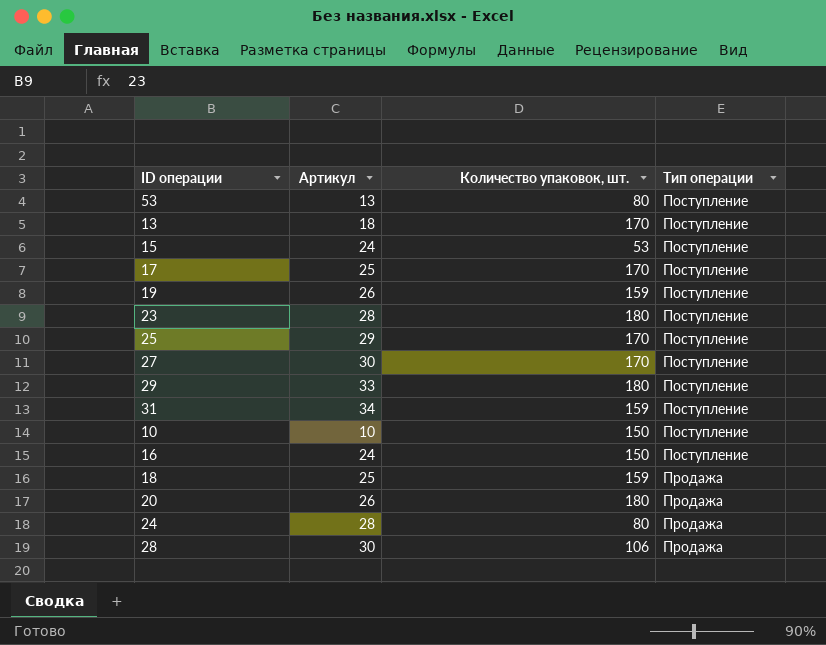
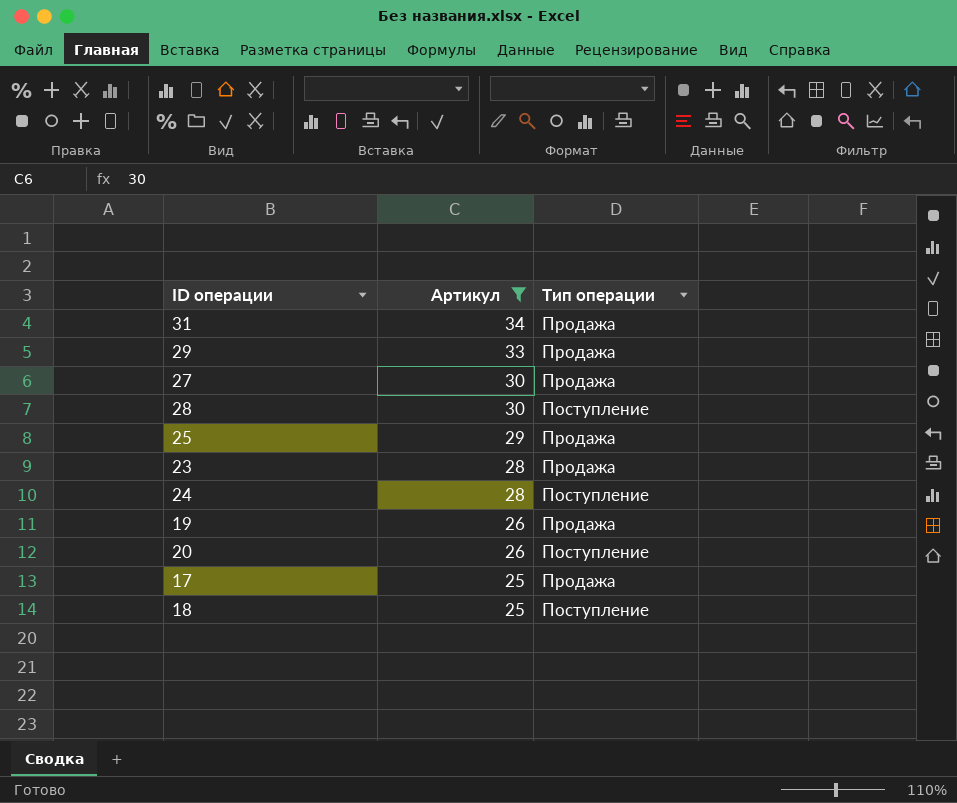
filter: none -> Артикул >= 25
row order: Тип операции ascending -> Артикул descending
column Количество упаковок, шт. | position: 3 -> none
31 | Тип операции: Поступление -> Продажа
29 | Тип операции: Поступление -> Продажа
27 | Тип операции: Поступление -> Продажа
28 | Тип операции: Продажа -> Поступление
25 | Тип операции: Поступление -> Продажа
23 | Тип операции: Поступление -> Продажа
24 | Тип операции: Продажа -> Поступление
19 | Тип операции: Поступление -> Продажа
20 | Тип операции: Продажа -> Поступление
17 | Тип операции: Поступление -> Продажа
18 | Тип операции: Продажа -> Поступление

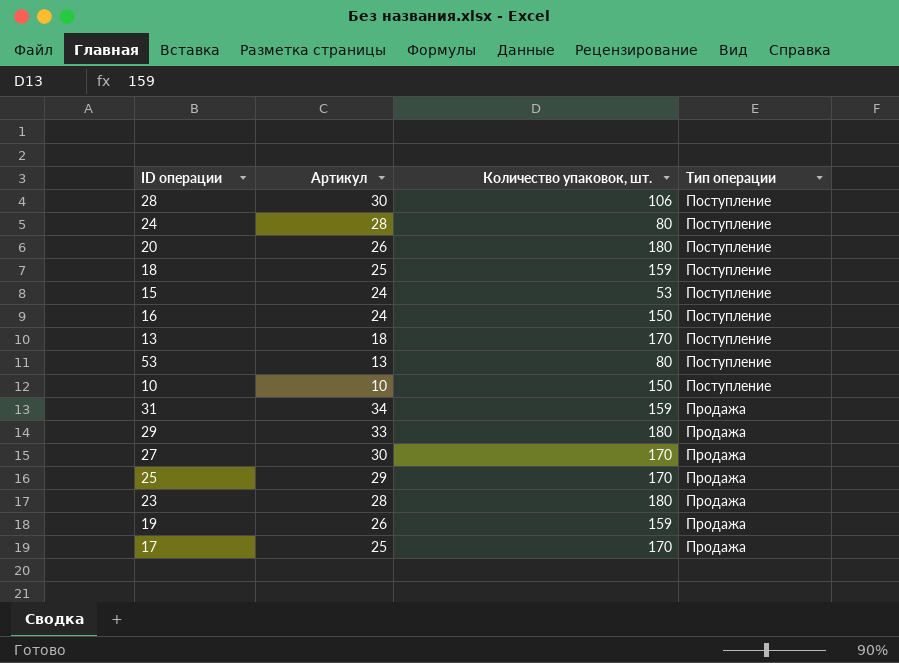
filter: Артикул >= 25 -> none
row order: Артикул descending -> Тип операции ascending
column Количество упаковок, шт. | position: none -> 3

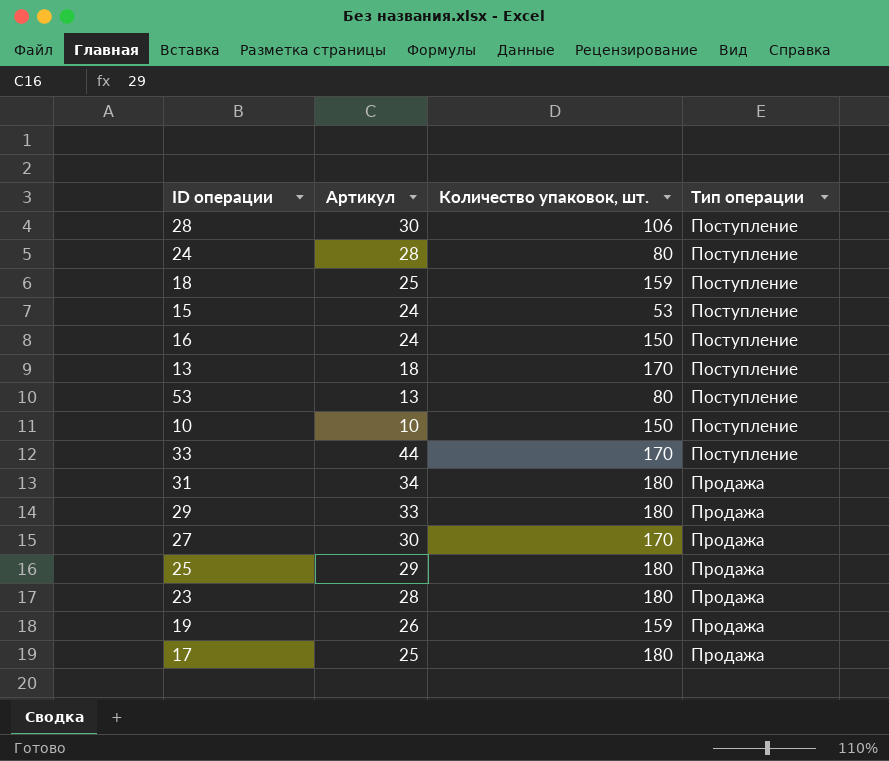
row 20: 26 | 180 | Поступление -> none
row 33: none -> 44 | 170 | Поступление
31 | Количество упаковок, шт.: 159 -> 180
25 | Количество упаковок, шт.: 170 -> 180
17 | Количество упаковок, шт.: 170 -> 180

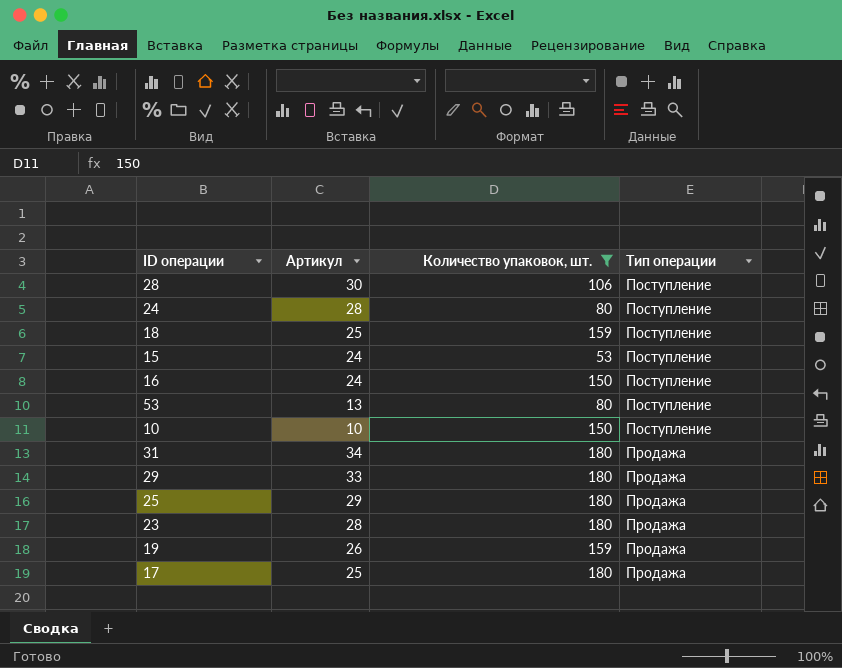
filter: none -> Количество упаковок, шт. != 170

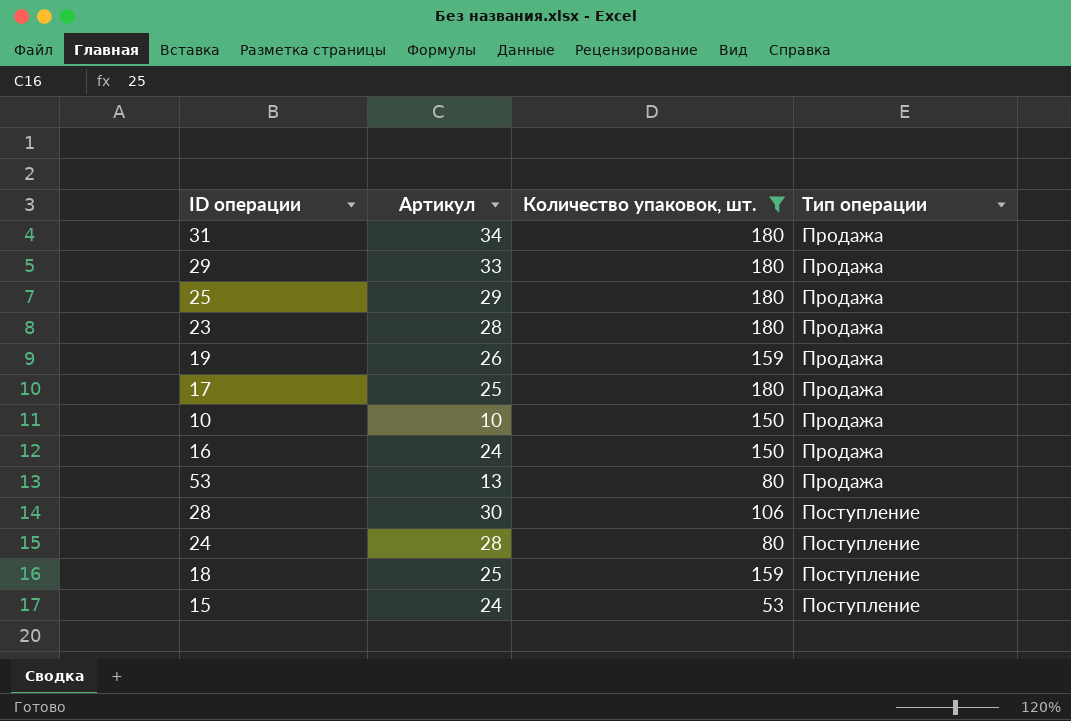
row order: Тип операции ascending -> Тип операции descending
10 | Тип операции: Поступление -> Продажа
16 | Тип операции: Поступление -> Продажа
53 | Тип операции: Поступление -> Продажа

